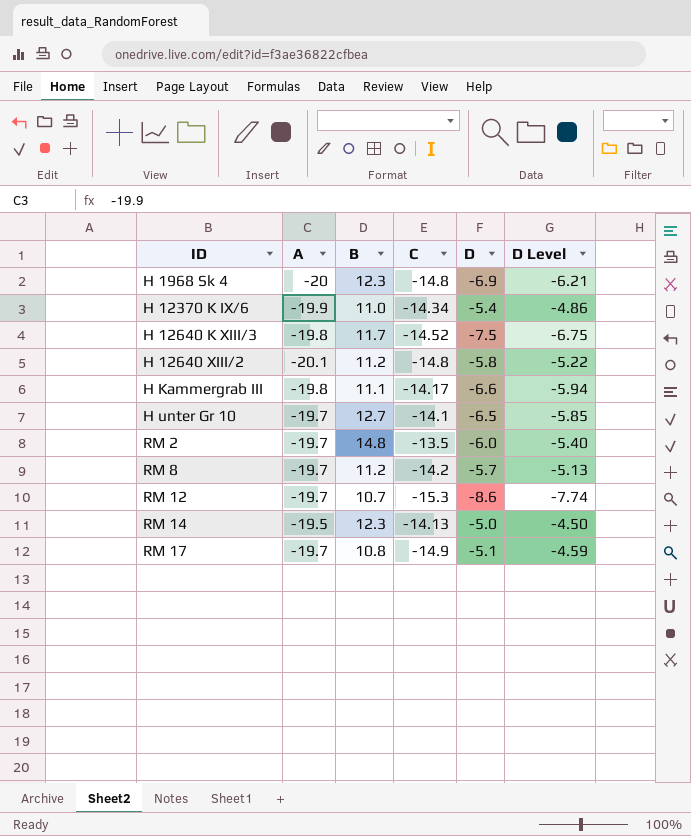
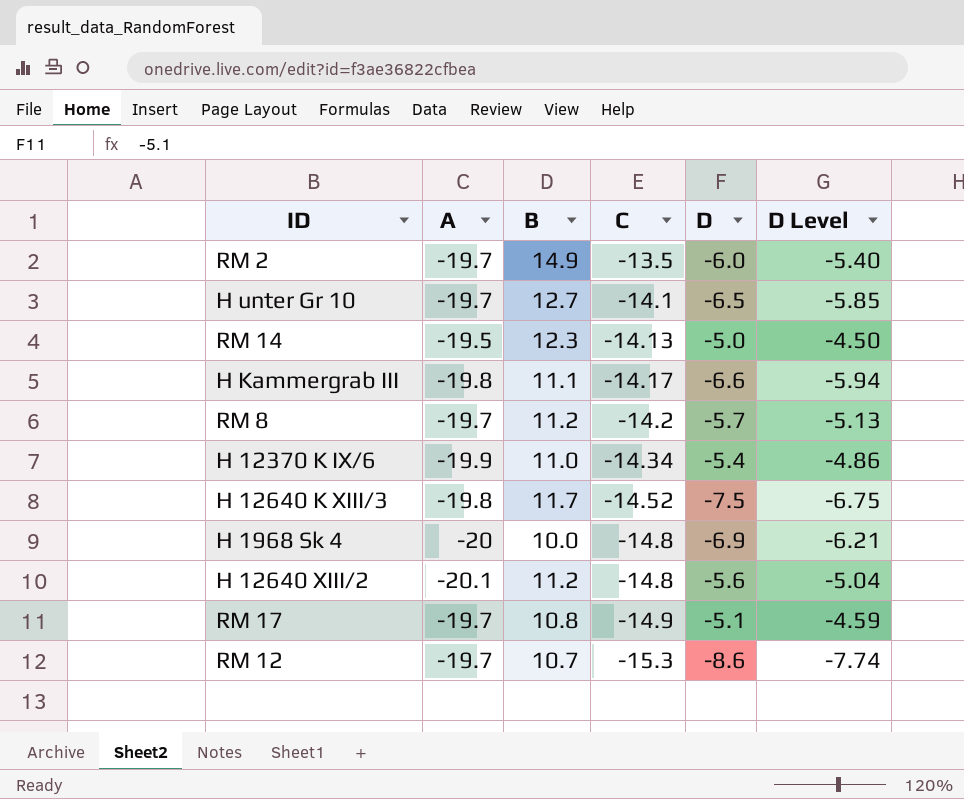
row order: ID ascending -> C descending
RM 2 | B: 14.8 -> 14.9
H 1968 Sk 4 | B: 12.3 -> 10.0
H 12640 XIII/2 | D: -5.8 -> -5.6
H 12640 XIII/2 | D Level: -5.22 -> -5.04

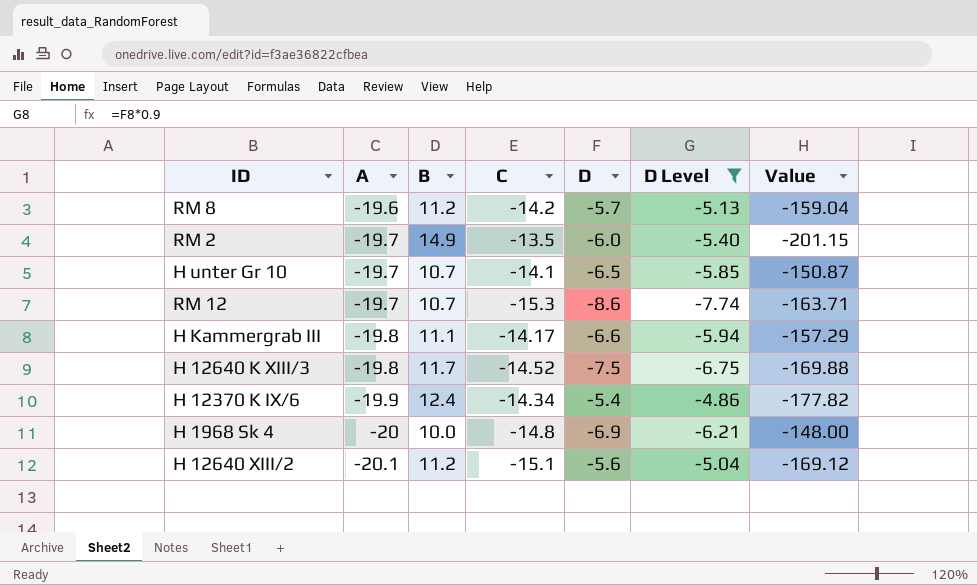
filter: none -> D Level <= -4.86
row order: C descending -> A descending
column Value | formula: none -> [B] * [C]
RM 8 | A: -19.7 -> -19.6
H unter Gr 10 | B: 12.7 -> 10.7
H 12370 K IX/6 | B: 11.0 -> 12.4
H 12640 XIII/2 | C: -14.8 -> -15.1

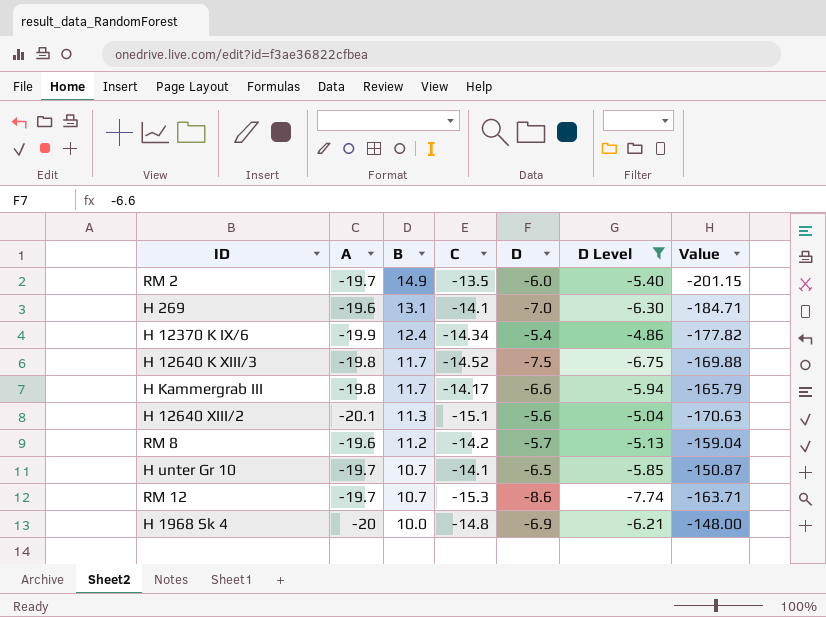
row order: A descending -> B descending
row H 269: none -> -19.6 | 13.1 | -14.1 | -7.0 | -6.30 | -184.71
H Kammergrab III | B: 11.1 -> 11.7
H Kammergrab III | Value: -157.29 -> -165.79
H 12640 XIII/2 | B: 11.2 -> 11.3
H 12640 XIII/2 | Value: -169.12 -> -170.63

